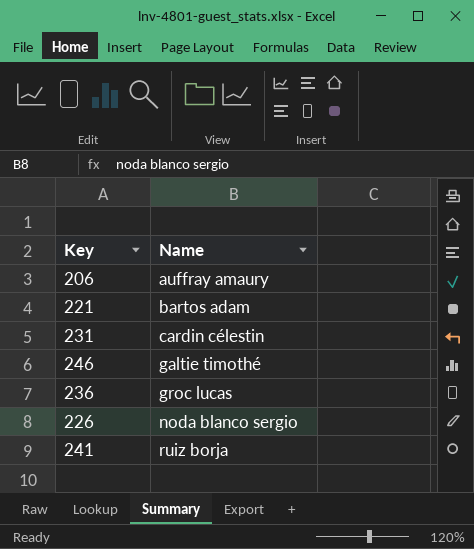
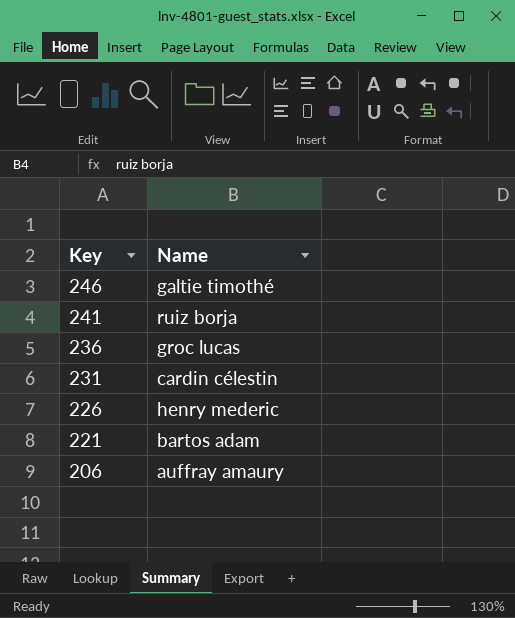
row order: Name ascending -> Key descending
226 | Name: noda blanco sergio -> henry mederic

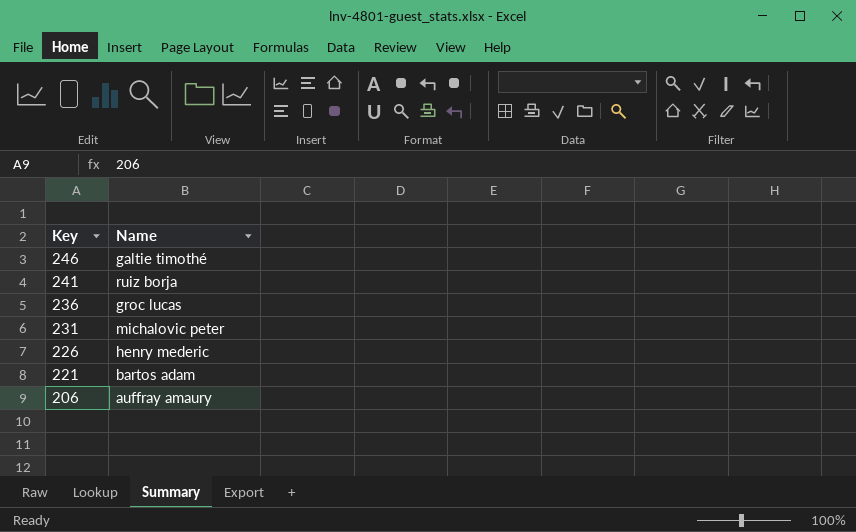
231 | Name: cardin célestin -> michalovic peter

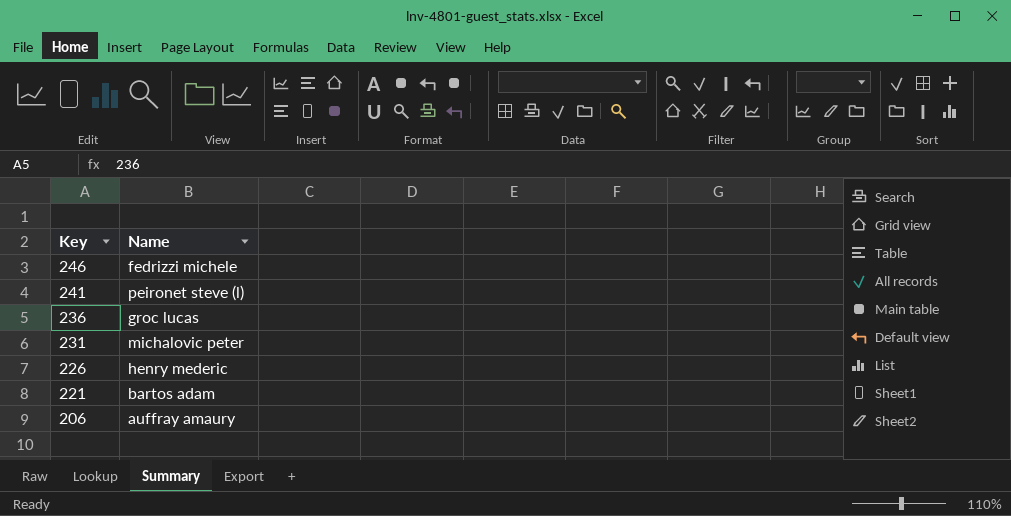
246 | Name: galtie timothé -> fedrizzi michele
241 | Name: ruiz borja -> peironet steve (l)

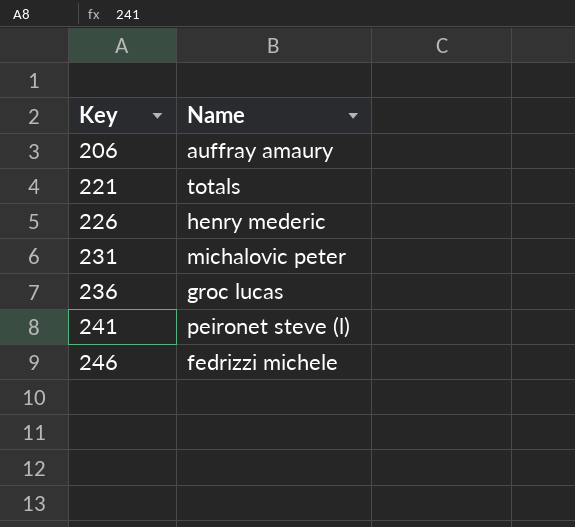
row order: Key descending -> Key ascending
221 | Name: bartos adam -> totals

